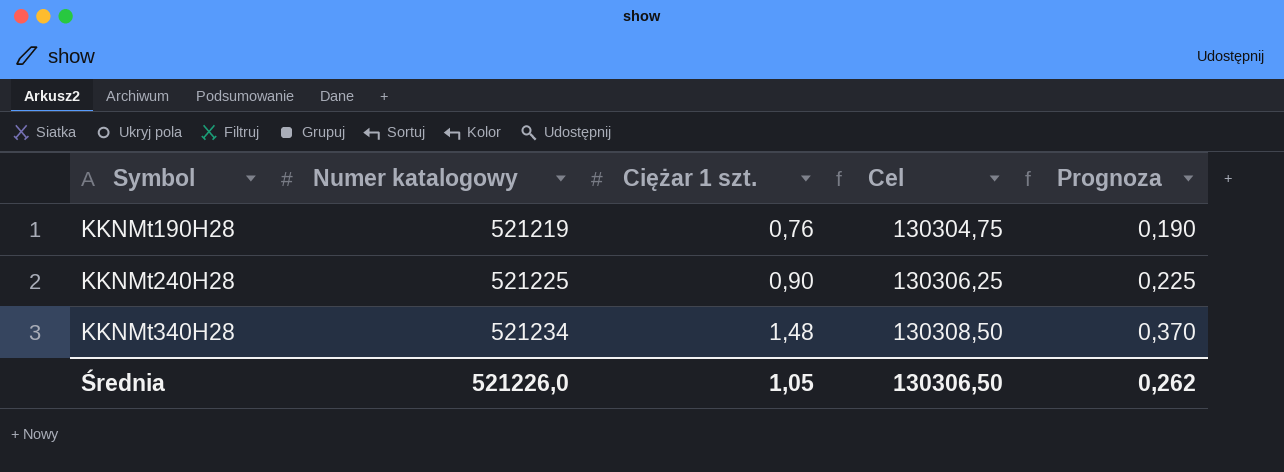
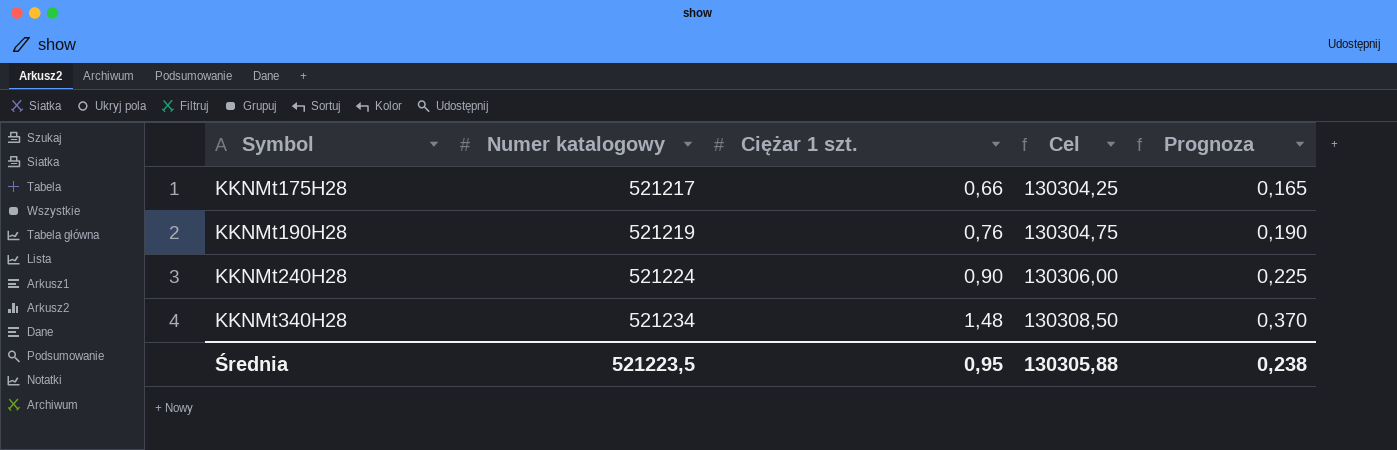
row KKNMt175H28: none -> 521217 | 0,66 | 130304,25 | 0,165
KKNMt240H28 | Numer katalogowy: 521225 -> 521224
KKNMt240H28 | Cel: 130306,25 -> 130306,00
Średnia | Numer katalogowy: 521226,0 -> 521223,5
Średnia | Ciężar 1 szt.: 1,05 -> 0,95
Średnia | Cel: 130306,50 -> 130305,88
Średnia | Prognoza: 0,262 -> 0,238

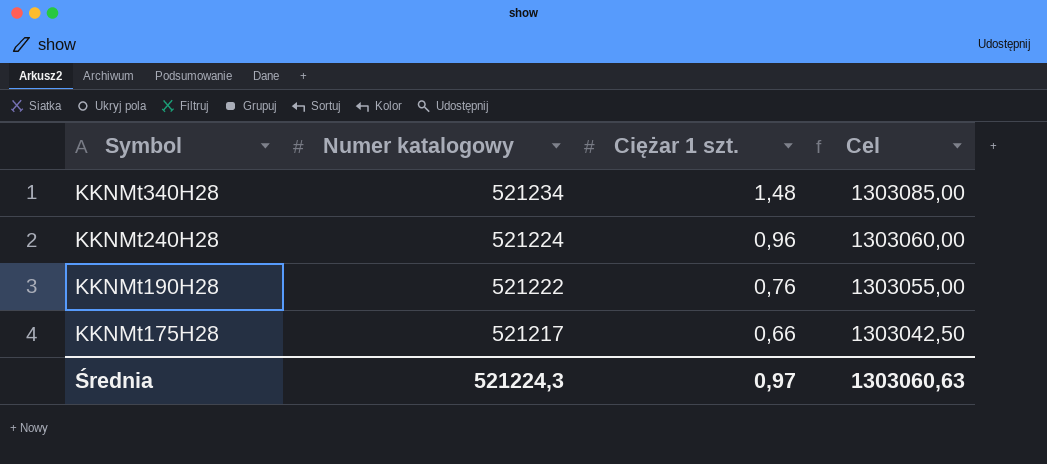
row order: Symbol ascending -> Symbol descending
column Prognoza | formula: [Ciężar 1 szt.] * 0,25 -> none
column Cel | formula: [Numer katalogowy] * 0,25 -> [Numer katalogowy] * 2,5
KKNMt240H28 | Ciężar 1 szt.: 0,90 -> 0,96
KKNMt190H28 | Numer katalogowy: 521219 -> 521222
Średnia | Numer katalogowy: 521223,5 -> 521224,3
Średnia | Ciężar 1 szt.: 0,95 -> 0,97
Średnia | Cel: 130305,88 -> 1303060,63

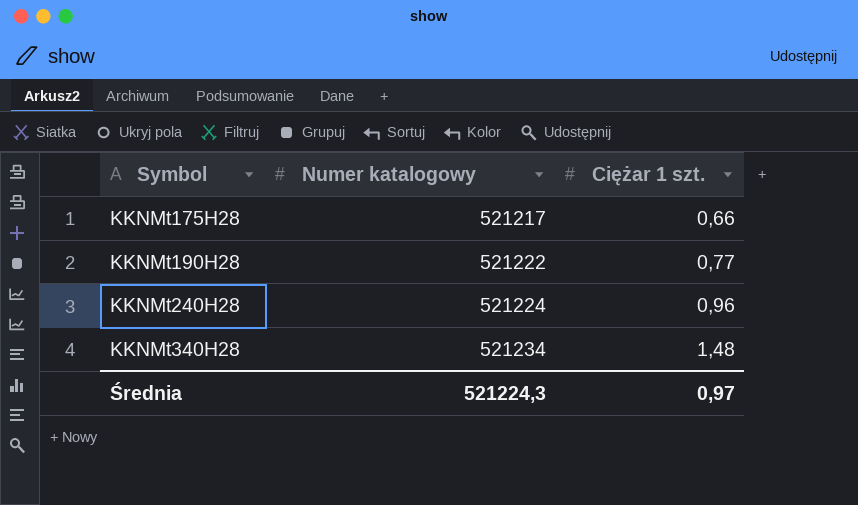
row order: Symbol descending -> Symbol ascending
column Cel | formula: [Numer katalogowy] * 2,5 -> none
KKNMt190H28 | Ciężar 1 szt.: 0,76 -> 0,77

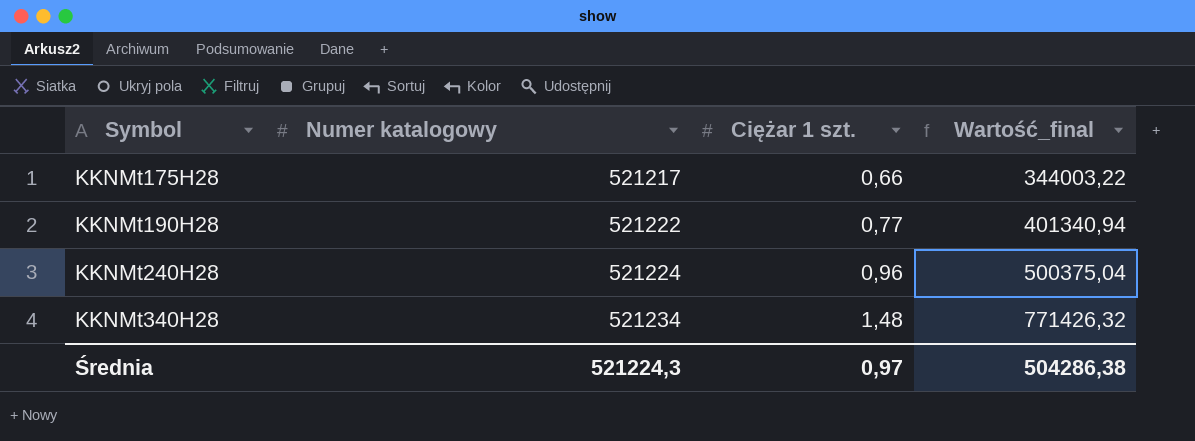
column Wartość_final | formula: none -> [Numer katalogowy] * [Ciężar 1 szt.]

